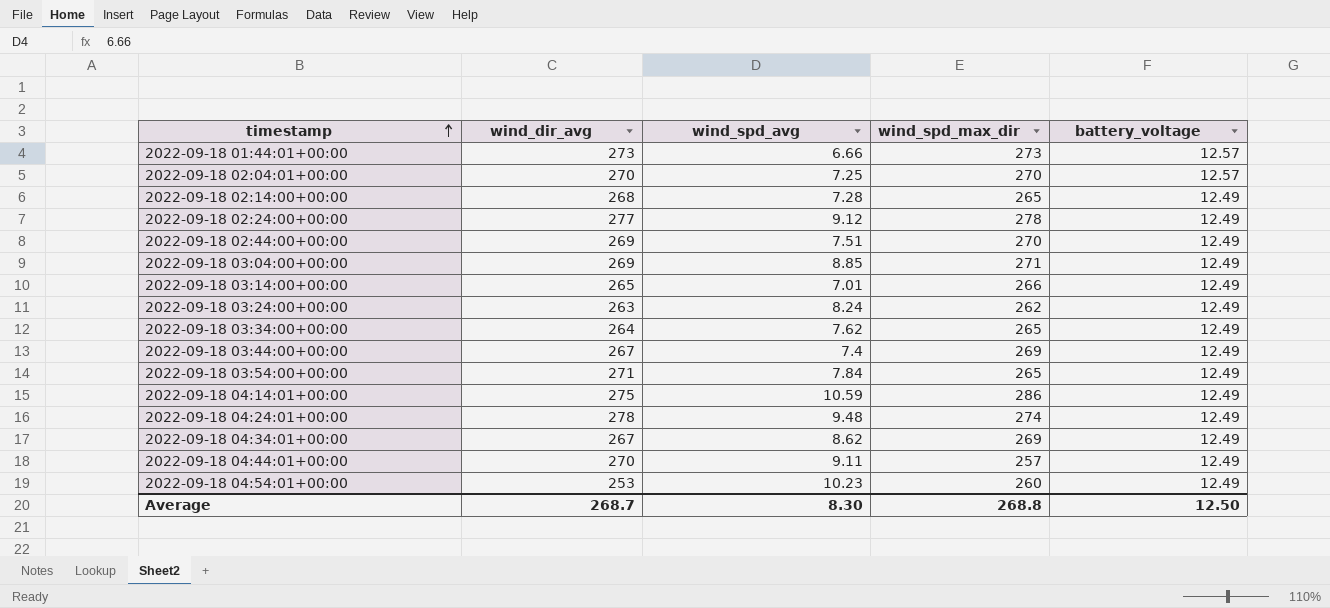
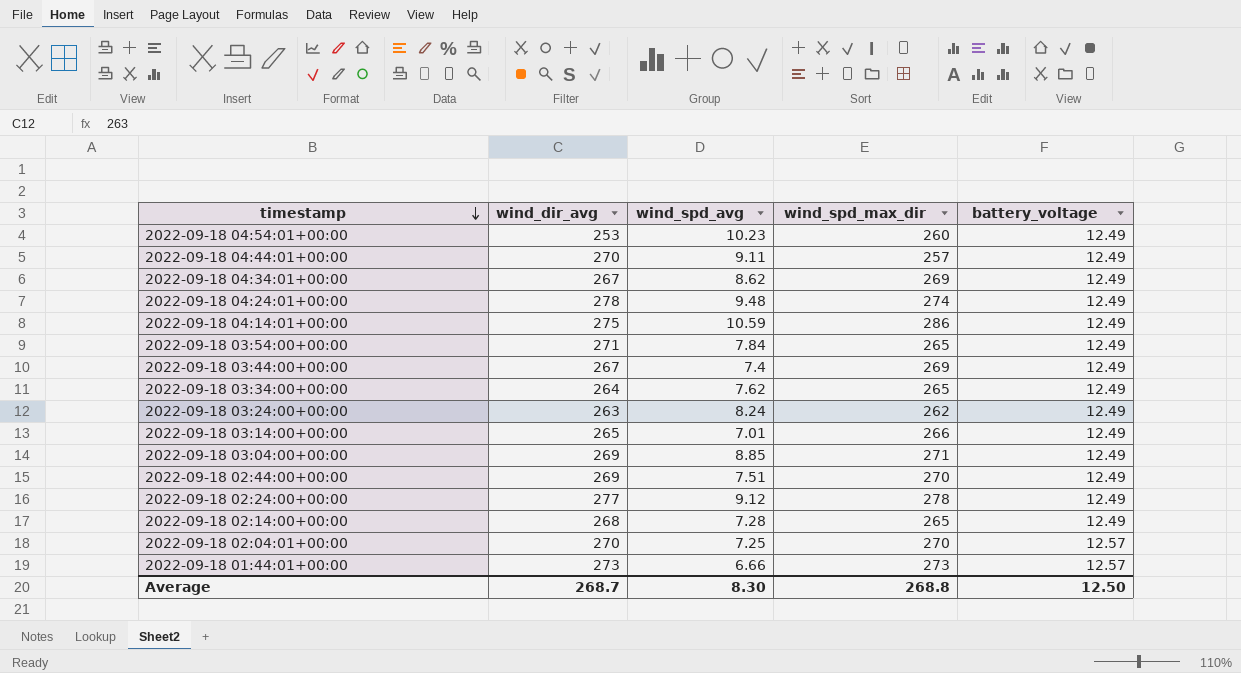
row order: timestamp ascending -> timestamp descending

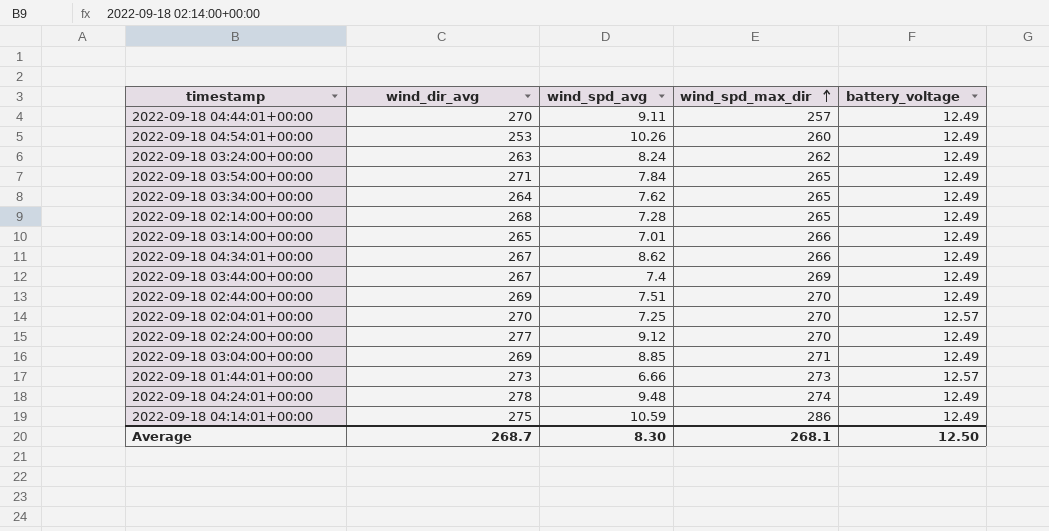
row order: timestamp descending -> wind_spd_max_dir ascending
2022-09-18 04:54:01+00:00 | wind_spd_avg: 10.23 -> 10.26
2022-09-18 04:34:01+00:00 | wind_spd_max_dir: 269 -> 266
2022-09-18 02:24:00+00:00 | wind_spd_max_dir: 278 -> 270
Average | wind_spd_max_dir: 268.8 -> 268.1

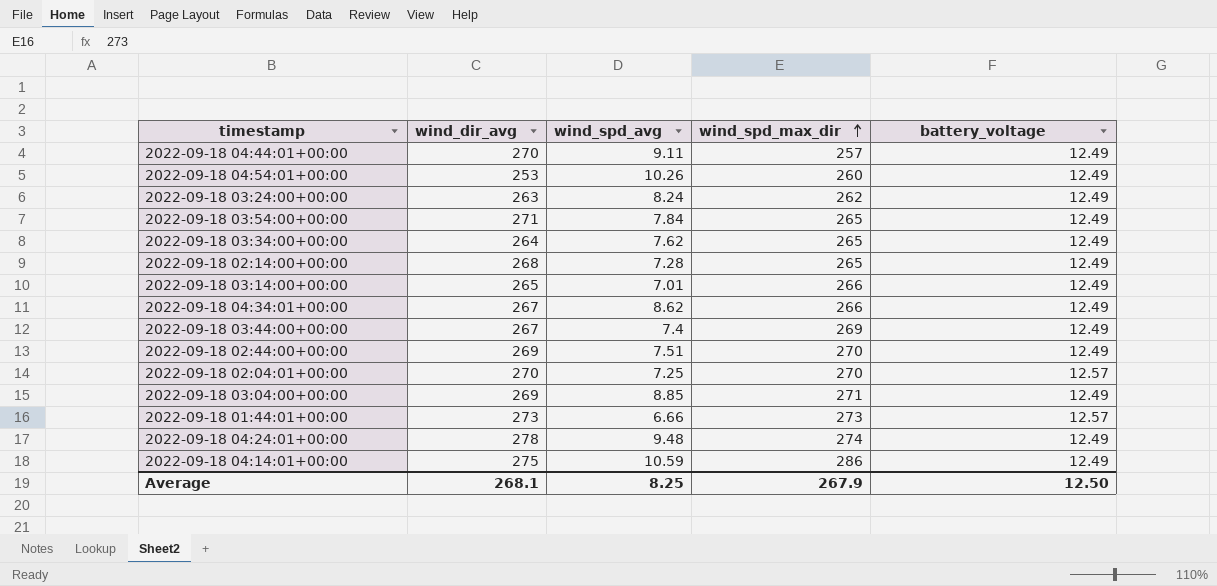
row 2022-09-18 02:24:00+00:00: 277 | 9.12 | 270 | 12.49 -> none
Average | wind_dir_avg: 268.7 -> 268.1
Average | wind_spd_avg: 8.30 -> 8.25
Average | wind_spd_max_dir: 268.1 -> 267.9

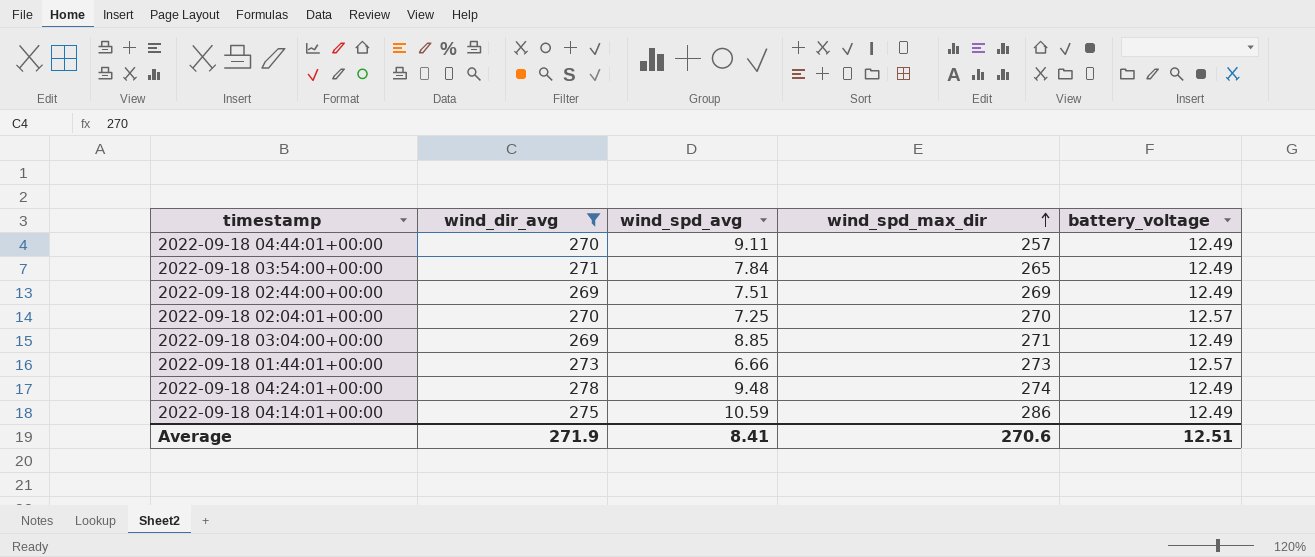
filter: none -> wind_dir_avg >= 269
2022-09-18 02:44:00+00:00 | wind_spd_max_dir: 270 -> 269
Average | wind_dir_avg: 268.1 -> 271.9
Average | wind_spd_avg: 8.25 -> 8.41
Average | wind_spd_max_dir: 267.9 -> 270.6
Average | battery_voltage: 12.50 -> 12.51

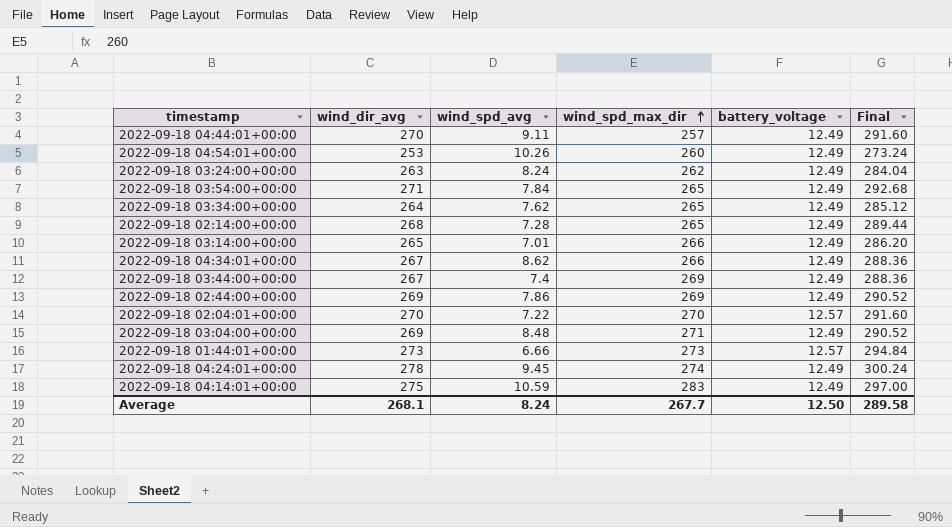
filter: wind_dir_avg >= 269 -> none
column Final | formula: none -> [wind_dir_avg] * 1.08
2022-09-18 02:44:00+00:00 | wind_spd_avg: 7.51 -> 7.86
2022-09-18 02:04:01+00:00 | wind_spd_avg: 7.25 -> 7.22
2022-09-18 03:04:00+00:00 | wind_spd_avg: 8.85 -> 8.48
2022-09-18 04:24:01+00:00 | wind_spd_avg: 9.48 -> 9.45
2022-09-18 04:14:01+00:00 | wind_spd_max_dir: 286 -> 283
Average | wind_dir_avg: 271.9 -> 268.1
Average | wind_spd_avg: 8.41 -> 8.24
Average | wind_spd_max_dir: 270.6 -> 267.7
Average | battery_voltage: 12.51 -> 12.50

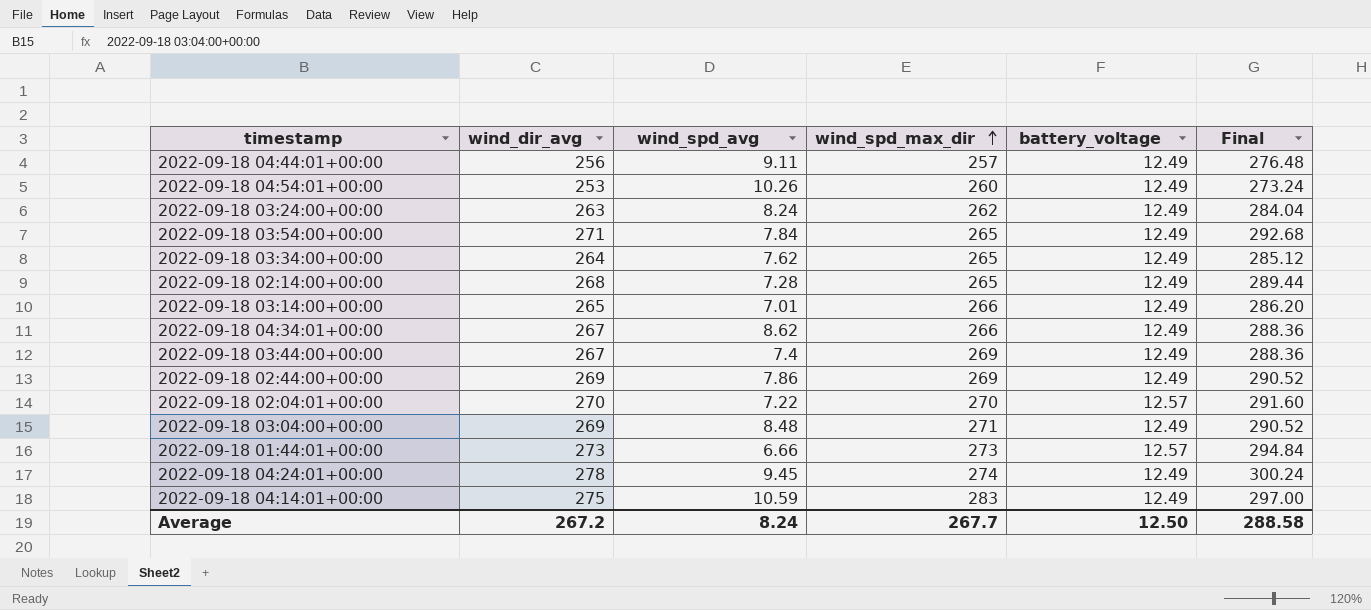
2022-09-18 04:44:01+00:00 | wind_dir_avg: 270 -> 256
2022-09-18 04:44:01+00:00 | Final: 291.60 -> 276.48
Average | wind_dir_avg: 268.1 -> 267.2
Average | Final: 289.58 -> 288.58

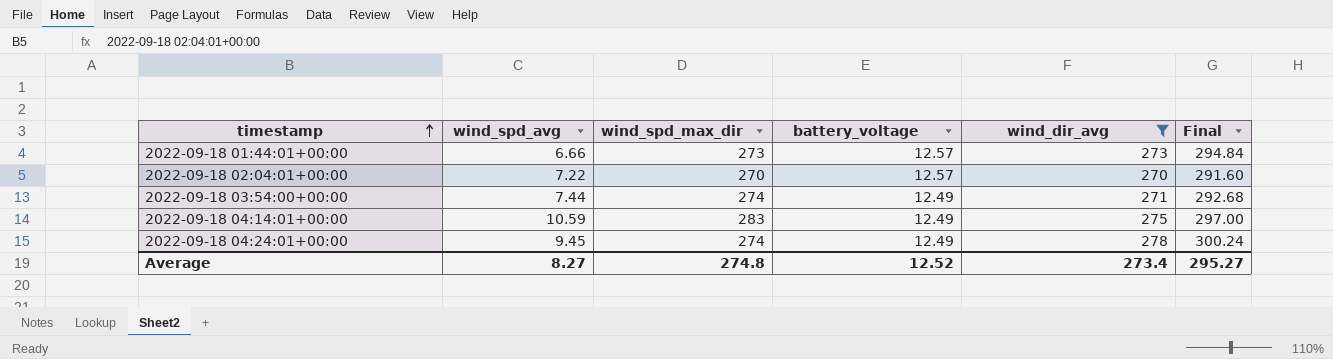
filter: none -> wind_dir_avg >= 270
row order: wind_spd_max_dir ascending -> timestamp ascending
column wind_dir_avg | position: 2 -> 5
2022-09-18 03:54:00+00:00 | wind_spd_avg: 7.84 -> 7.44
2022-09-18 03:54:00+00:00 | wind_spd_max_dir: 265 -> 274
Average | wind_spd_avg: 8.24 -> 8.27
Average | wind_spd_max_dir: 267.7 -> 274.8
Average | battery_voltage: 12.50 -> 12.52
Average | wind_dir_avg: 267.2 -> 273.4
Average | Final: 288.58 -> 295.27

